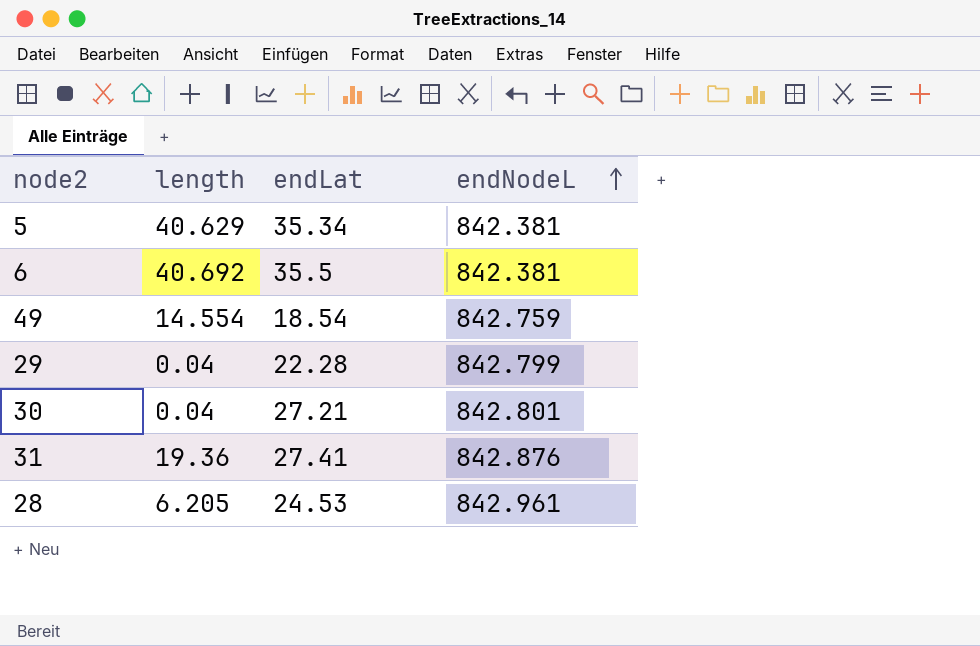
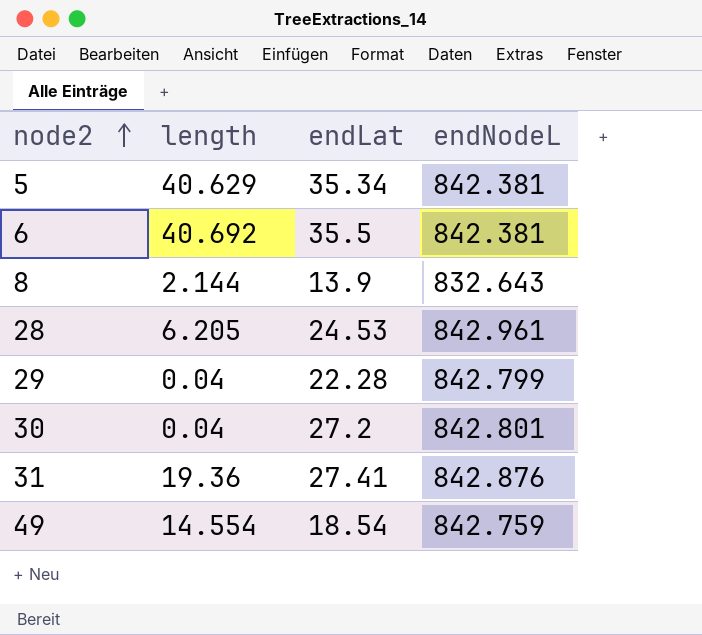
row order: endNodeL ascending -> node2 ascending
row 8: none -> 2.144 | 13.9 | 832.643
30 | endLat: 27.21 -> 27.2

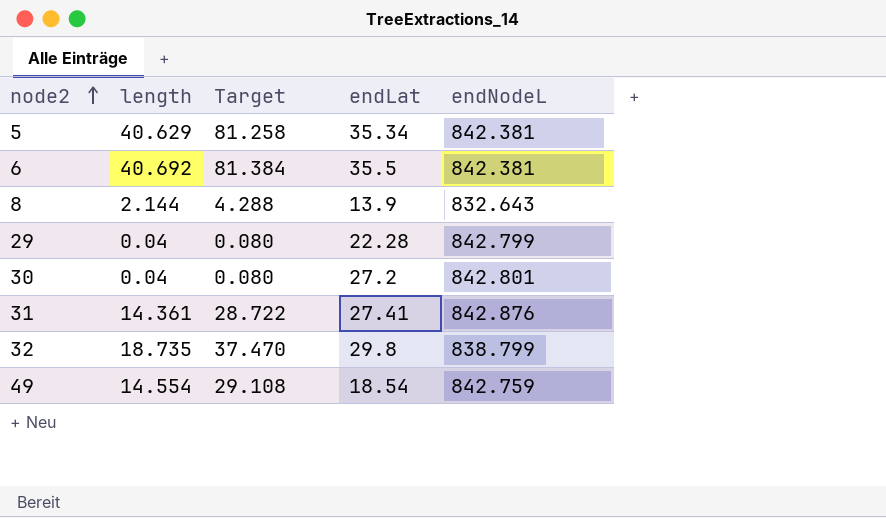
column Target | formula: none -> [length] * 2
row 28: 6.205 | 24.53 | 842.961 -> none
31 | length: 19.36 -> 14.361
row 32: none -> 18.735 | 37.470 | 29.8 | 838.799

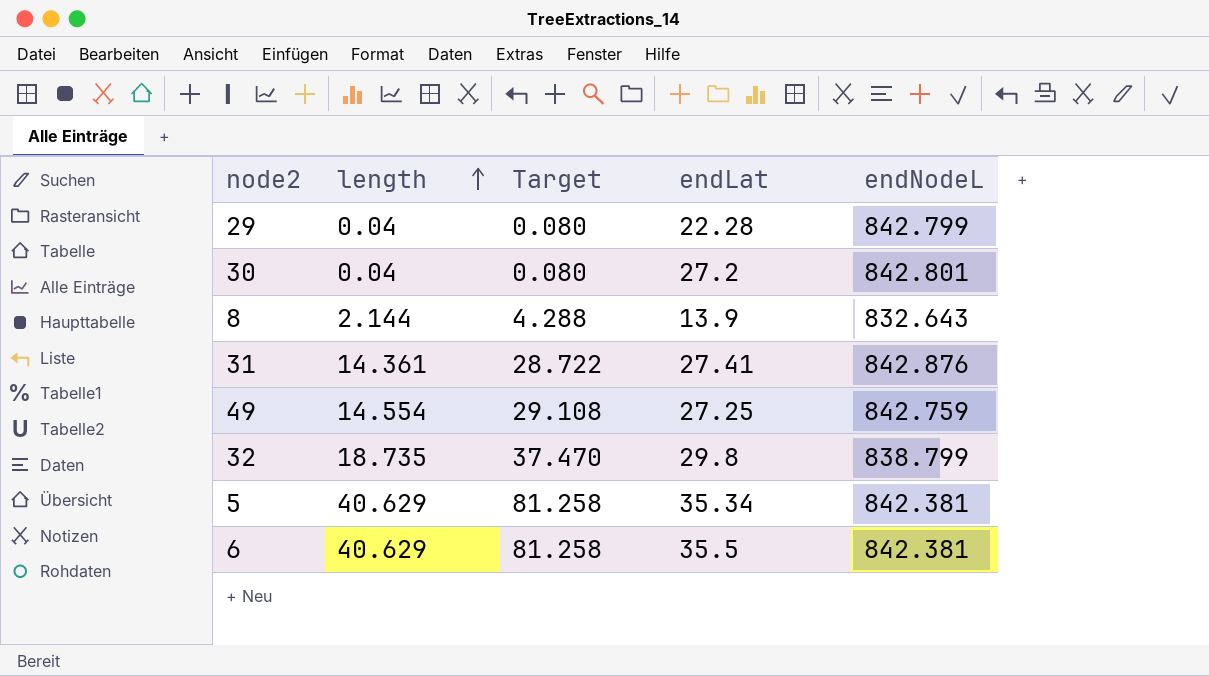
row order: node2 ascending -> length ascending
49 | endLat: 18.54 -> 27.25
6 | length: 40.692 -> 40.629
6 | Target: 81.384 -> 81.258

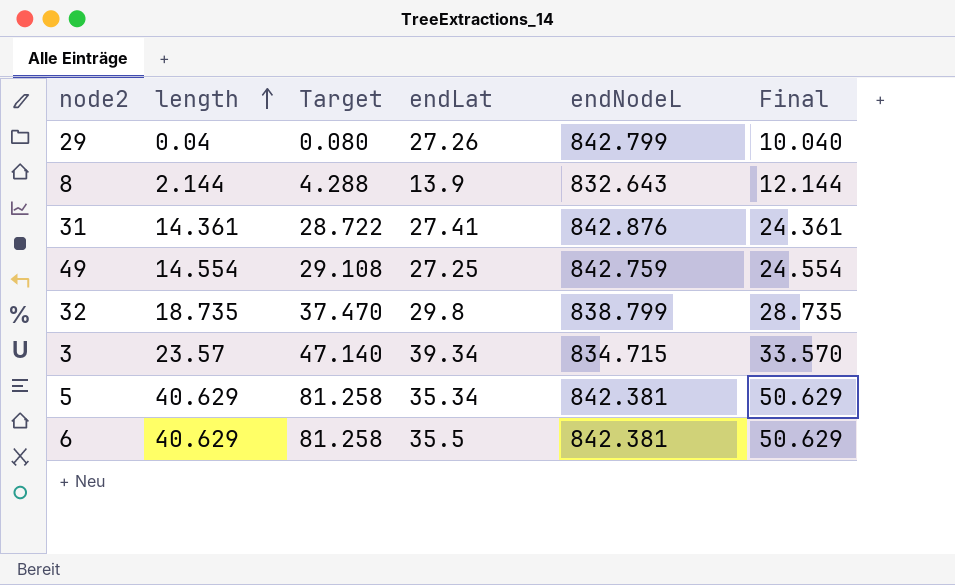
column Final | formula: none -> [length] + 10
row 30: 0.04 | 0.080 | 27.2 | 842.801 -> none
29 | endLat: 22.28 -> 27.26
row 3: none -> 23.57 | 47.140 | 39.34 | 834.715 | 33.570

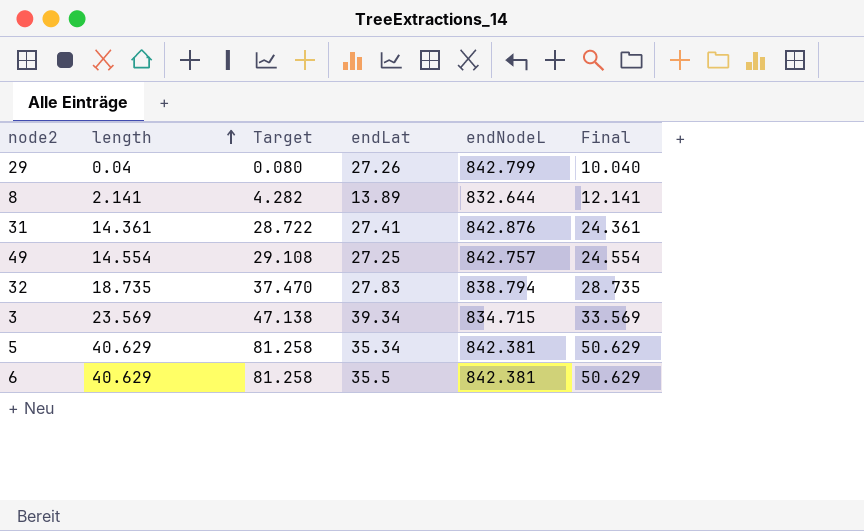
8 | length: 2.144 -> 2.141
8 | Target: 4.288 -> 4.282
8 | endLat: 13.9 -> 13.89
8 | endNodeL: 832.643 -> 832.644
8 | Final: 12.144 -> 12.141
49 | endNodeL: 842.759 -> 842.757
32 | endLat: 29.8 -> 27.83
32 | endNodeL: 838.799 -> 838.794
3 | length: 23.57 -> 23.569
3 | Target: 47.140 -> 47.138
3 | Final: 33.570 -> 33.569

